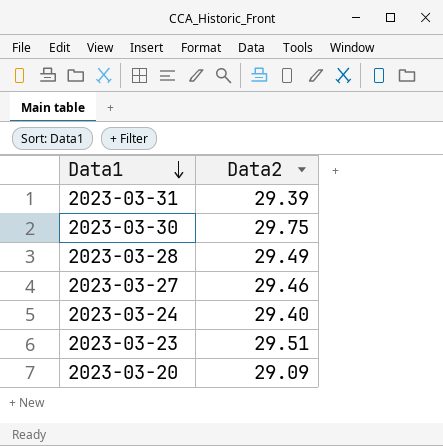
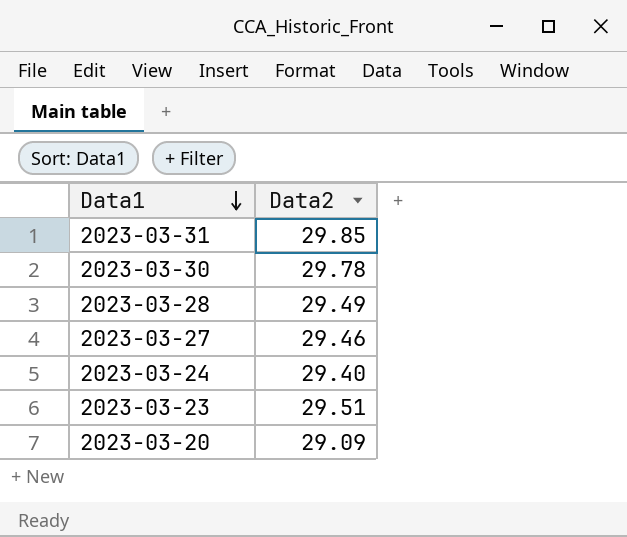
2023-03-31 | Data2: 29.39 -> 29.85
2023-03-30 | Data2: 29.75 -> 29.78

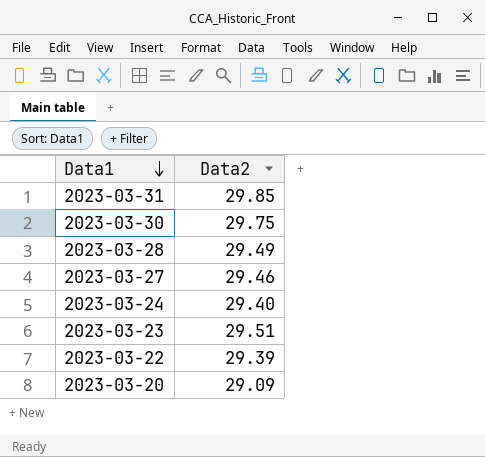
2023-03-30 | Data2: 29.78 -> 29.75
row 2023-03-22: none -> 29.39

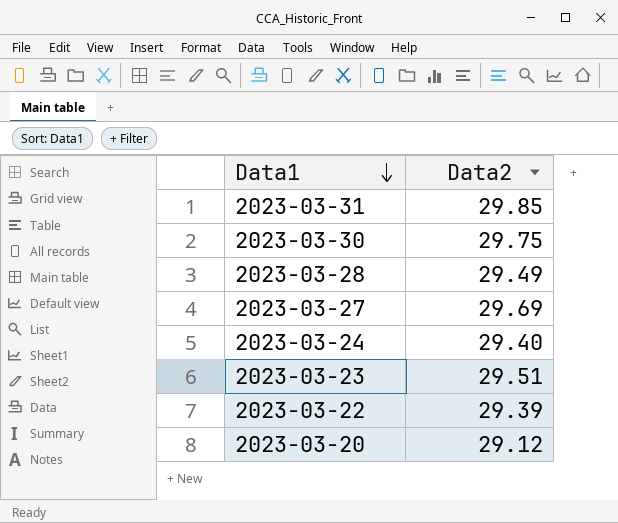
2023-03-27 | Data2: 29.46 -> 29.69
2023-03-20 | Data2: 29.09 -> 29.12

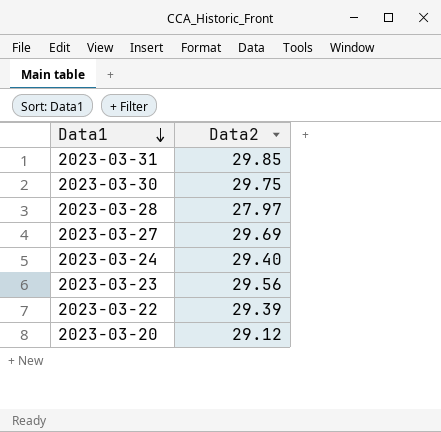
2023-03-28 | Data2: 29.49 -> 27.97
2023-03-23 | Data2: 29.51 -> 29.56

